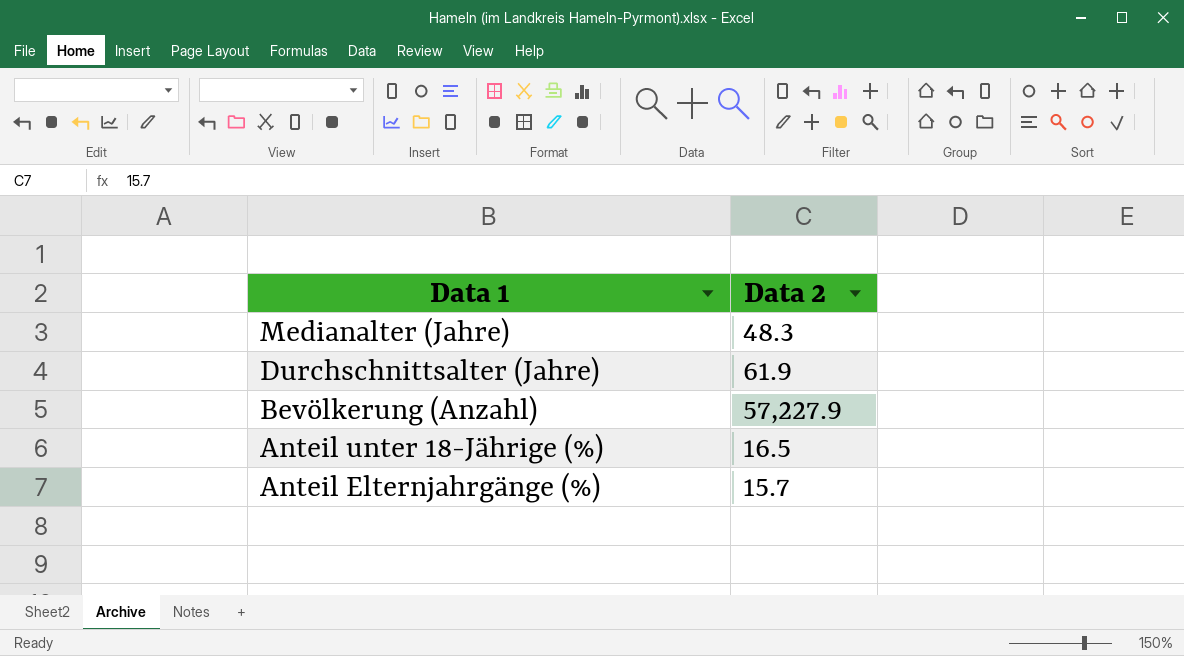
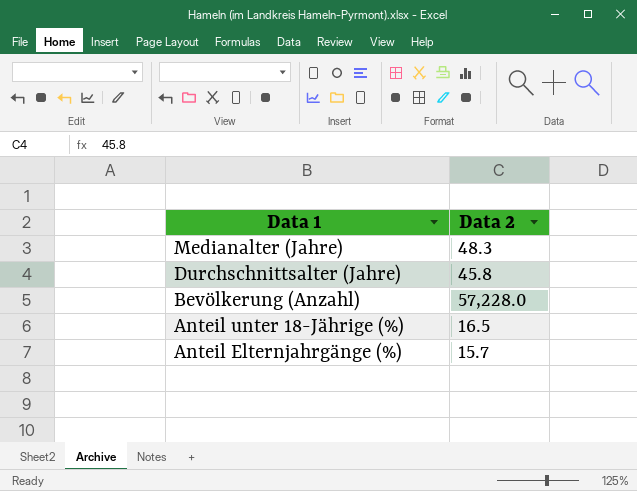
Durchschnittsalter (Jahre) | Data 2: 61.9 -> 45.8
Bevölkerung (Anzahl) | Data 2: 57,227.9 -> 57,228.0

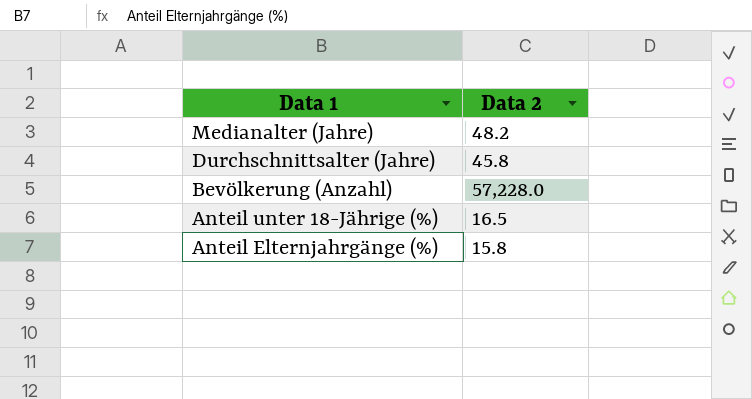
Medianalter (Jahre) | Data 2: 48.3 -> 48.2
Anteil Elternjahrgänge (%) | Data 2: 15.7 -> 15.8

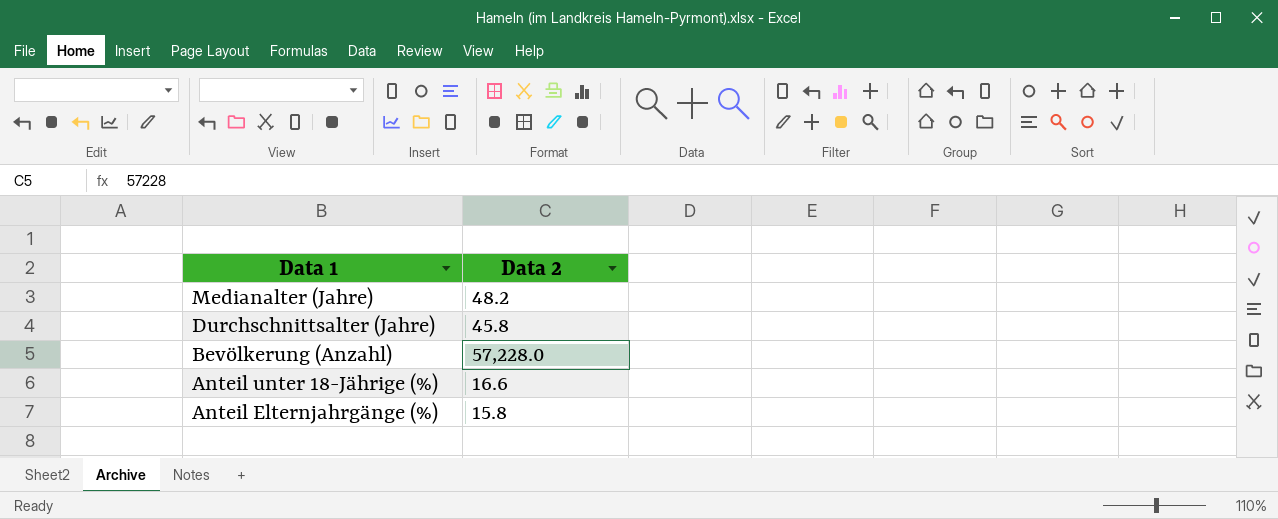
Anteil unter 18-Jährige (%) | Data 2: 16.5 -> 16.6

